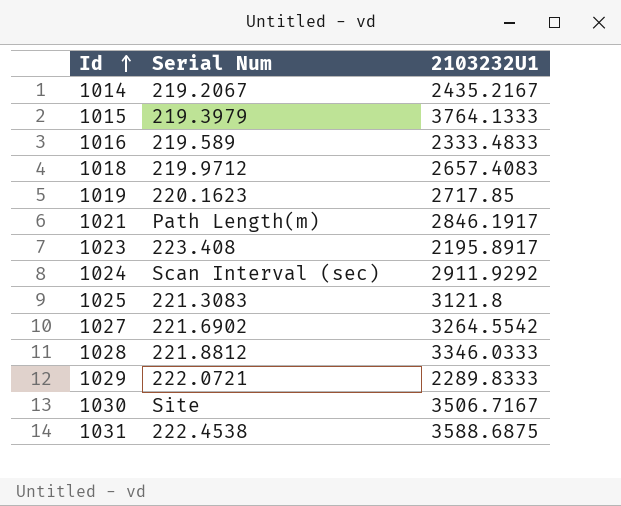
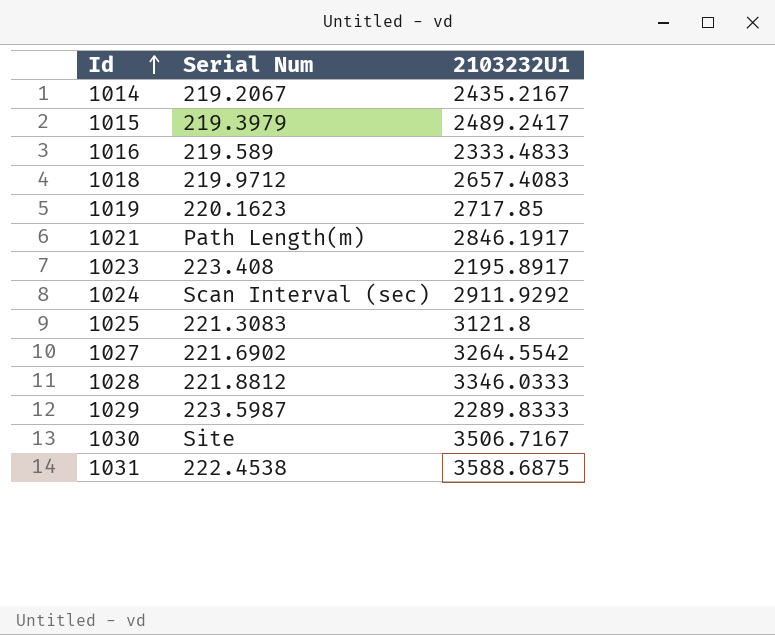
1015 | 2103232U1: 3764.1333 -> 2489.2417
1029 | Serial Num: 222.0721 -> 223.5987

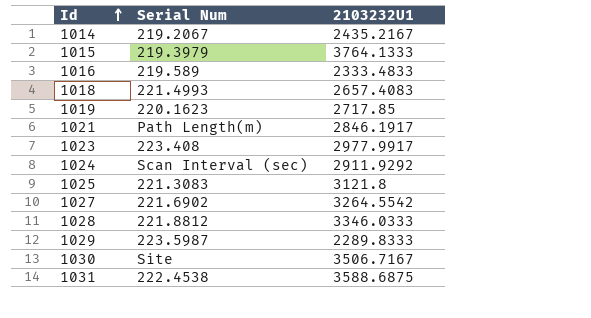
1015 | 2103232U1: 2489.2417 -> 3764.1333
1018 | Serial Num: 219.9712 -> 221.4993
1023 | 2103232U1: 2195.8917 -> 2977.9917

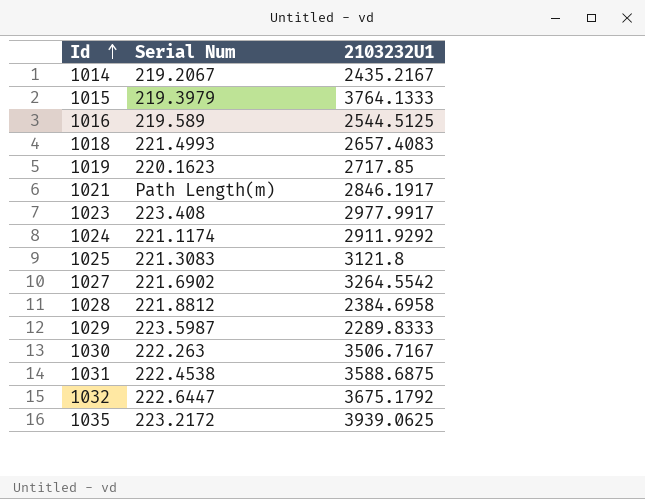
1016 | 2103232U1: 2333.4833 -> 2544.5125
1024 | Serial Num: Scan Interval (sec) -> 221.1174
1028 | 2103232U1: 3346.0333 -> 2384.6958
1030 | Serial Num: Site -> 222.263
row 1032: none -> 222.6447 | 3675.1792
row 1035: none -> 223.2172 | 3939.0625

